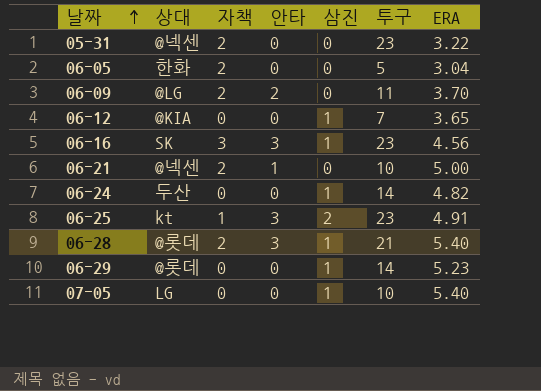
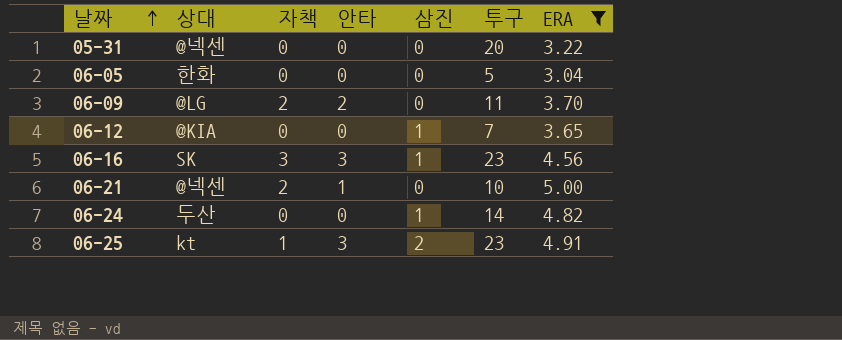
filter: none -> ERA <= 5.00
05-31 | 자책: 2 -> 0
05-31 | 투구: 23 -> 20
06-05 | 자책: 2 -> 0

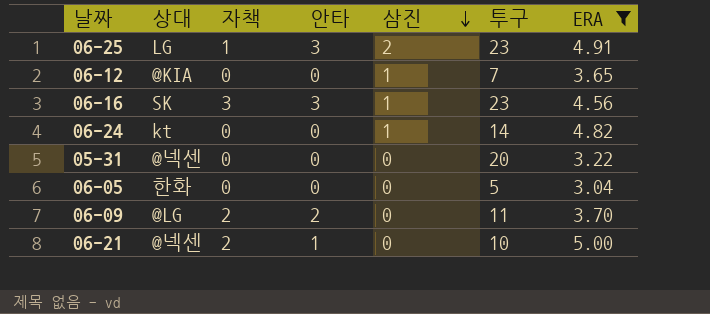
row order: 날짜 ascending -> 삼진 descending
06-25 | 상대: kt -> LG
06-24 | 상대: 두산 -> kt

